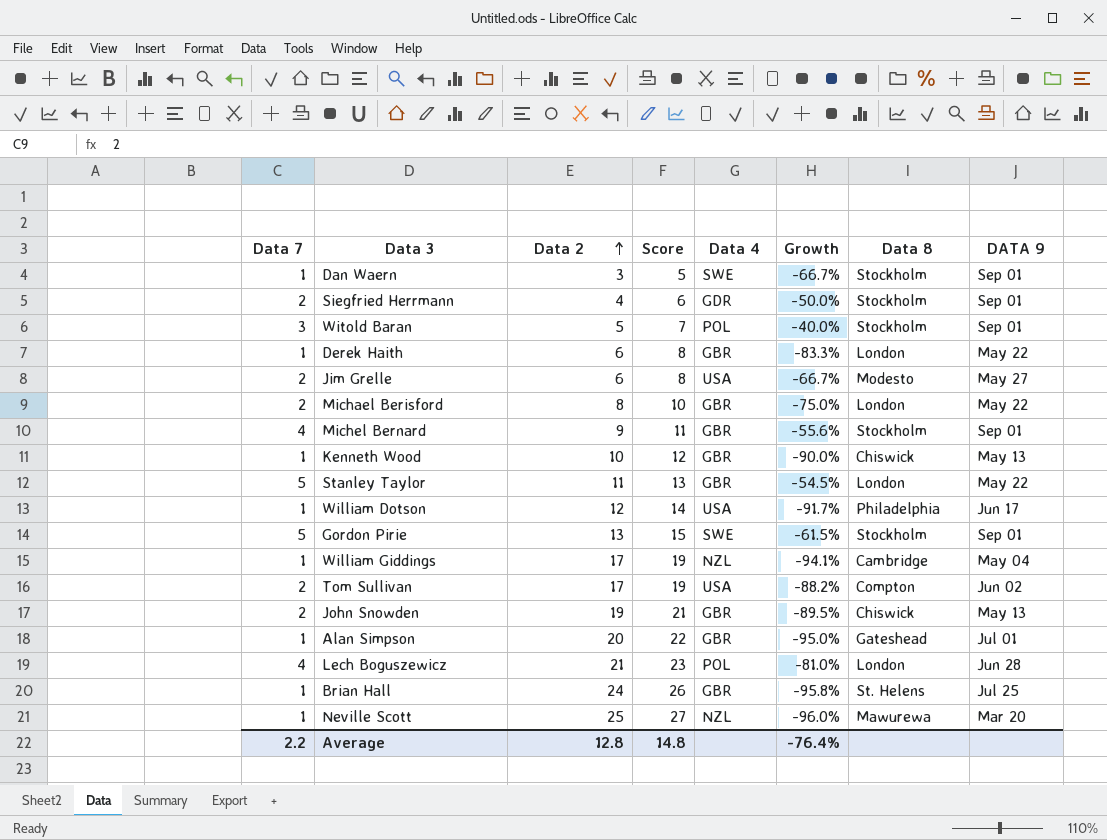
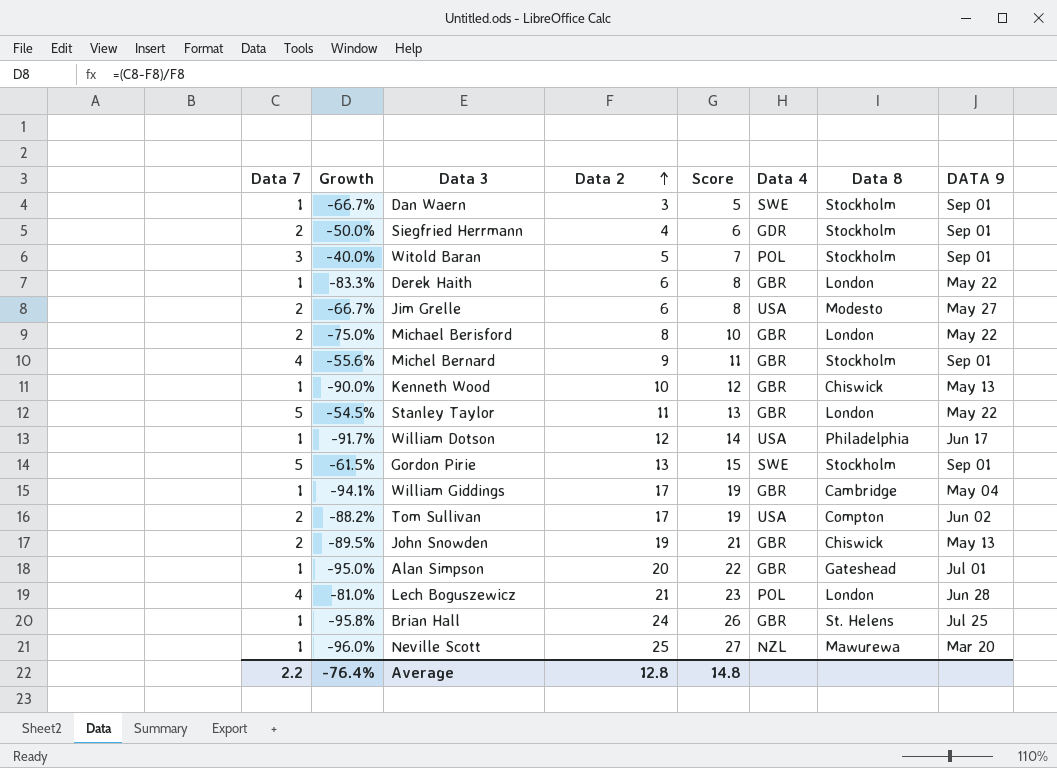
column Growth | position: 6 -> 2
William Giddings | Data 4: NZL -> GBR

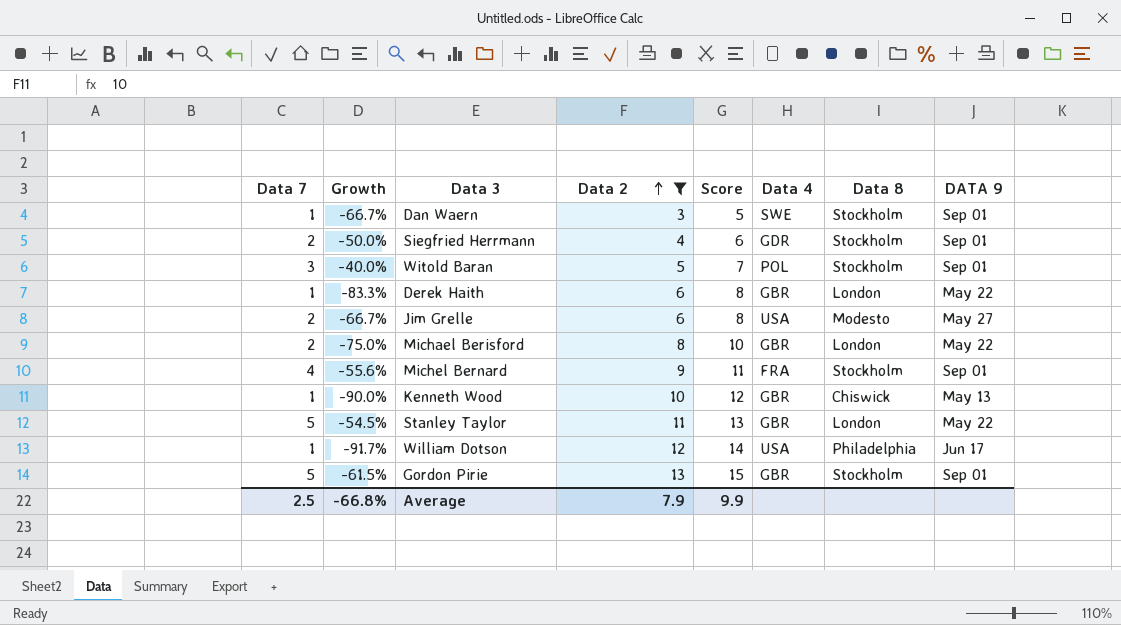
filter: none -> Data 2 <= 13
Michel Bernard | Data 4: GBR -> FRA
Gordon Pirie | Data 4: SWE -> GBR
Average | Data 7: 2.2 -> 2.5
Average | Growth: -76.4% -> -66.8%
Average | Data 2: 12.8 -> 7.9
Average | Score: 14.8 -> 9.9

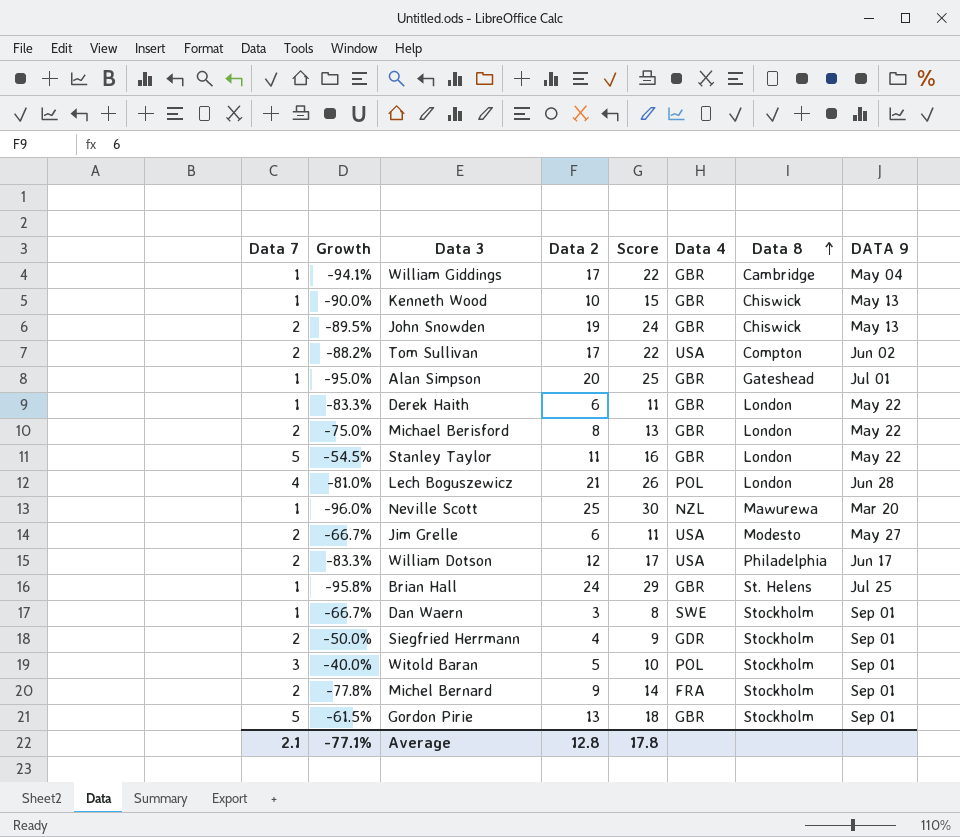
filter: Data 2 <= 13 -> none
row order: Data 2 ascending -> Data 8 ascending
column Score | formula: [Data 2] + 2 -> [Data 2] + 5
William Dotson | Data 7: 1 -> 2
William Dotson | Growth: -91.7% -> -83.3%
Michel Bernard | Data 7: 4 -> 2
Michel Bernard | Growth: -55.6% -> -77.8%
Average | Data 7: 2.5 -> 2.1
Average | Growth: -66.8% -> -77.1%
Average | Data 2: 7.9 -> 12.8
Average | Score: 9.9 -> 17.8

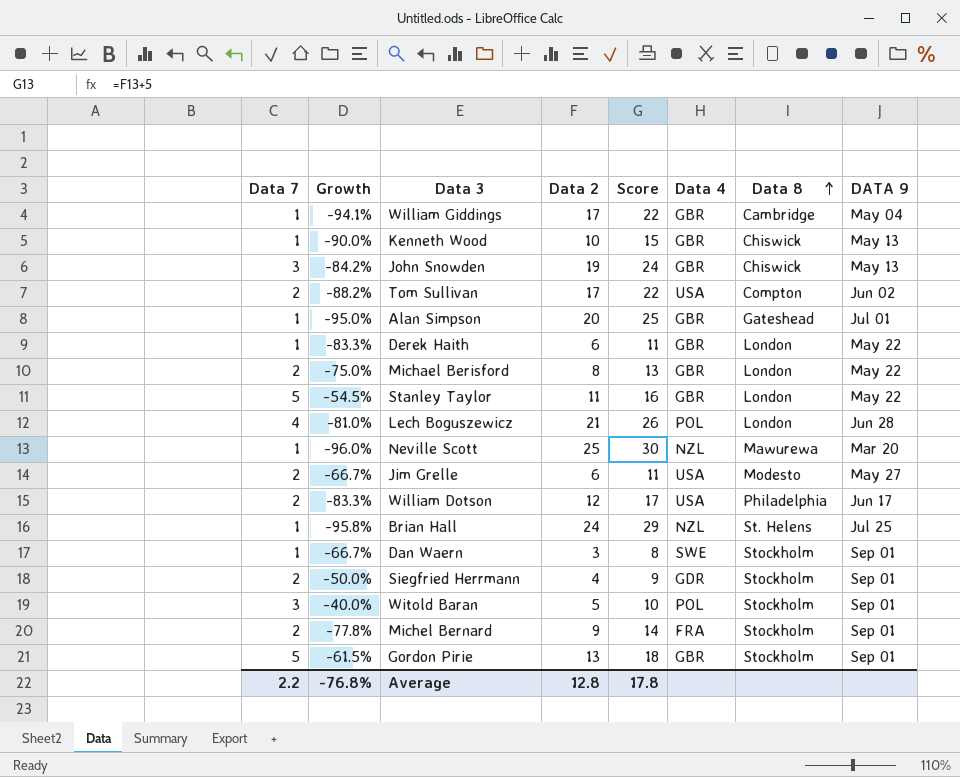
John Snowden | Data 7: 2 -> 3
John Snowden | Growth: -89.5% -> -84.2%
Brian Hall | Data 4: GBR -> NZL
Average | Data 7: 2.1 -> 2.2
Average | Growth: -77.1% -> -76.8%

